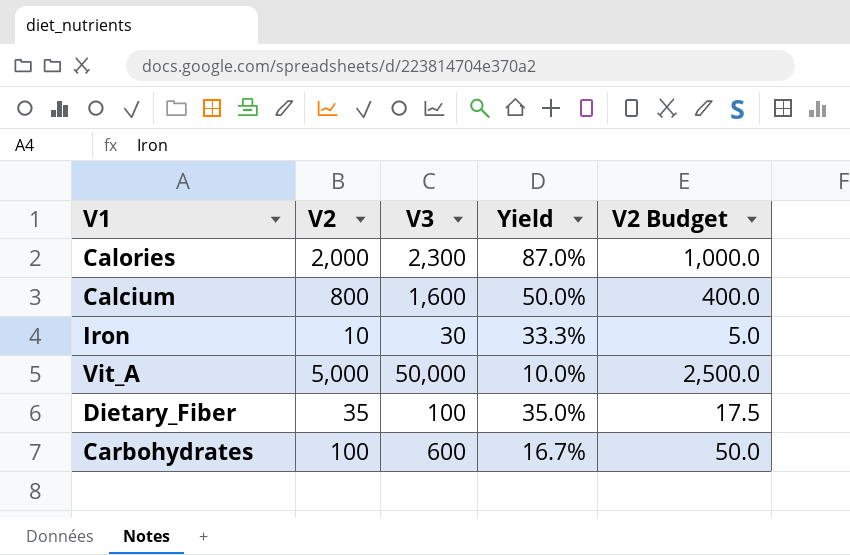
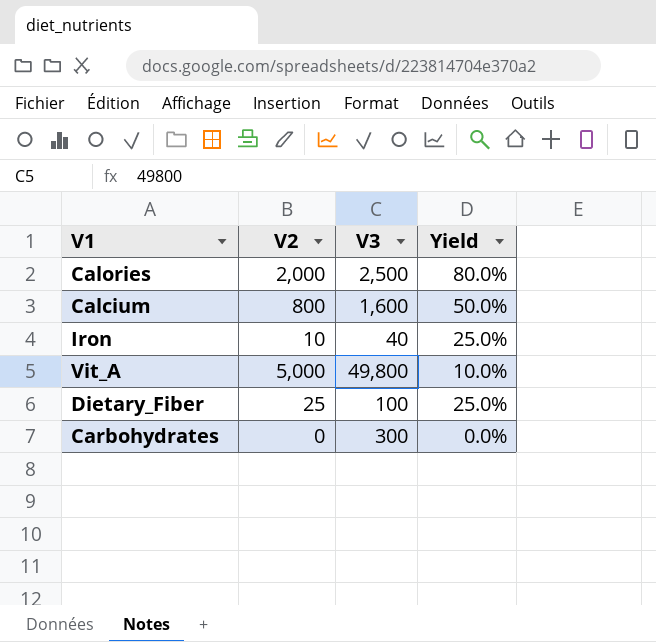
column V2 Budget | formula: [V2] * 0.5 -> none
Calories | V3: 2,300 -> 2,500
Calories | Yield: 87.0% -> 80.0%
Iron | V3: 30 -> 40
Iron | Yield: 33.3% -> 25.0%
Vit_A | V3: 50,000 -> 49,800
Dietary_Fiber | V2: 35 -> 25
Dietary_Fiber | Yield: 35.0% -> 25.0%
Carbohydrates | V2: 100 -> 0
Carbohydrates | V3: 600 -> 300
Carbohydrates | Yield: 16.7% -> 0.0%

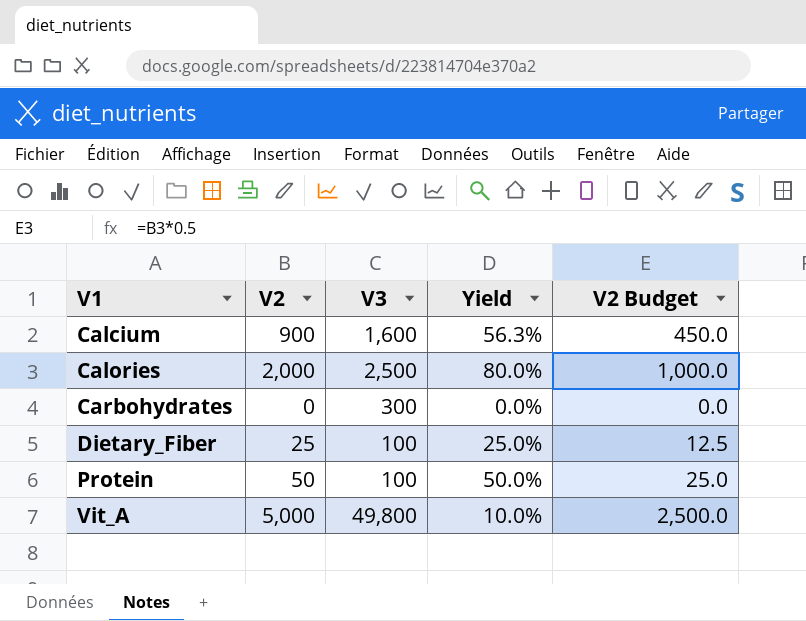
row order: none -> V1 ascending
column V2 Budget | formula: none -> [V2] * 0.5
row Iron: 10 | 40 | 25.0% -> none
Calcium | V2: 800 -> 900
Calcium | Yield: 50.0% -> 56.3%
row Protein: none -> 50 | 100 | 50.0% | 25.0

